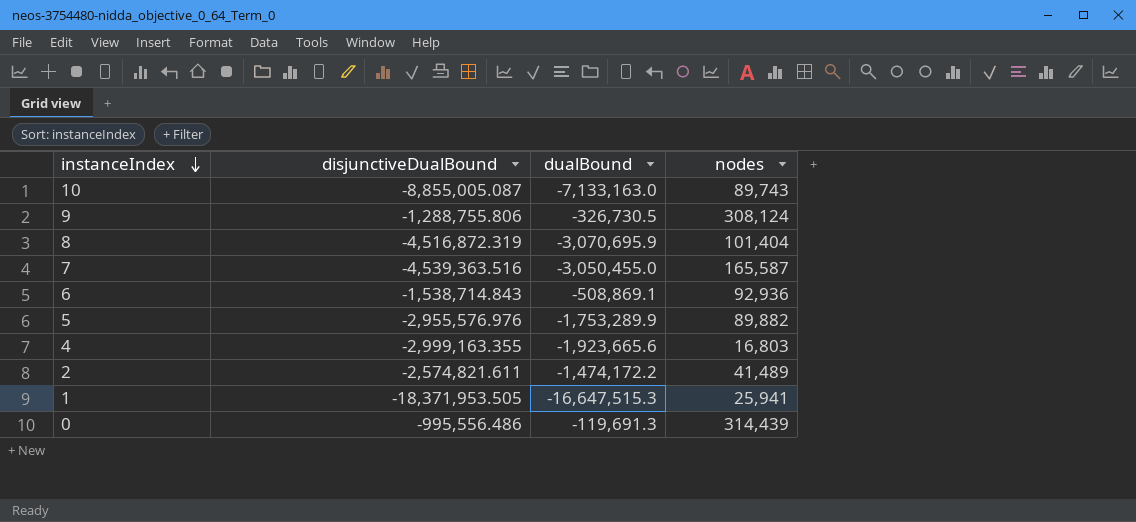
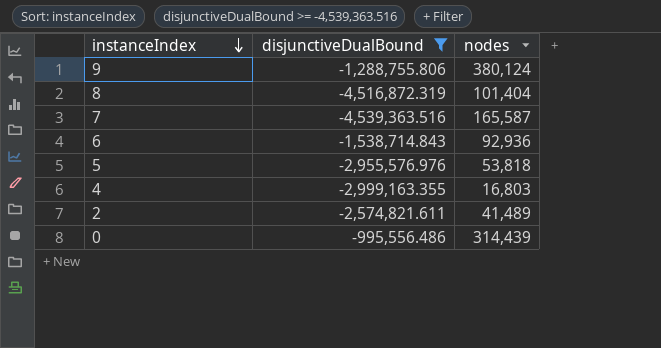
filter: none -> disjunctiveDualBound >= -4,539,363.516
column dualBound | position: 3 -> none
9 | nodes: 308,124 -> 380,124
5 | nodes: 89,882 -> 53,818

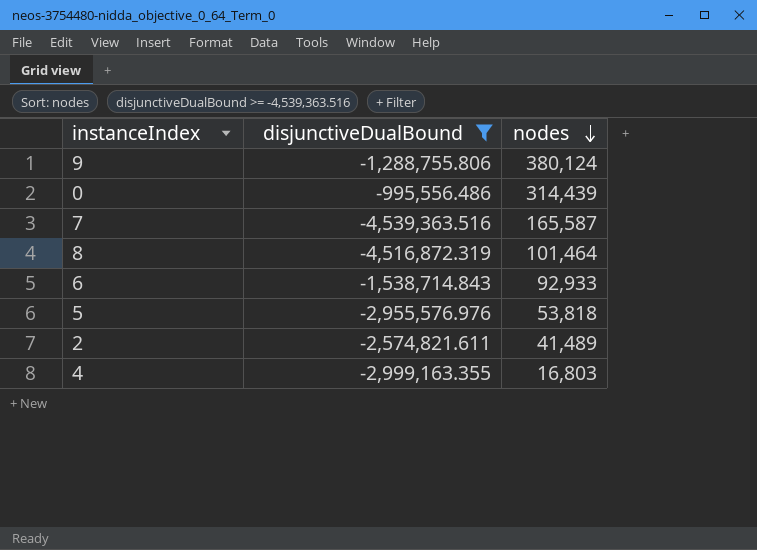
row order: instanceIndex descending -> nodes descending
8 | nodes: 101,404 -> 101,464
6 | nodes: 92,936 -> 92,933

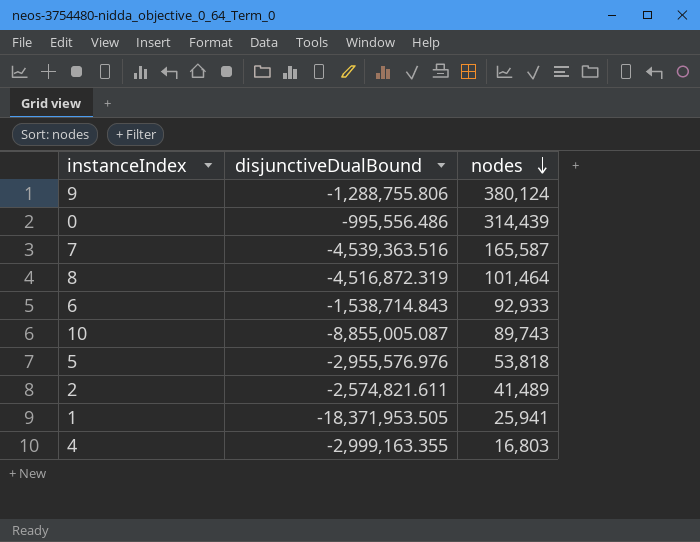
filter: disjunctiveDualBound >= -4,539,363.516 -> none

